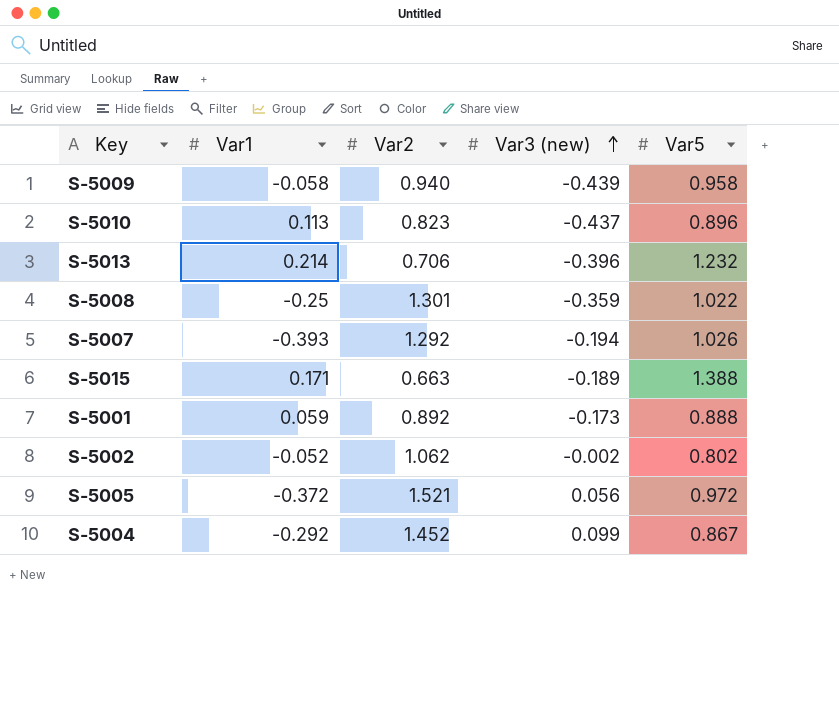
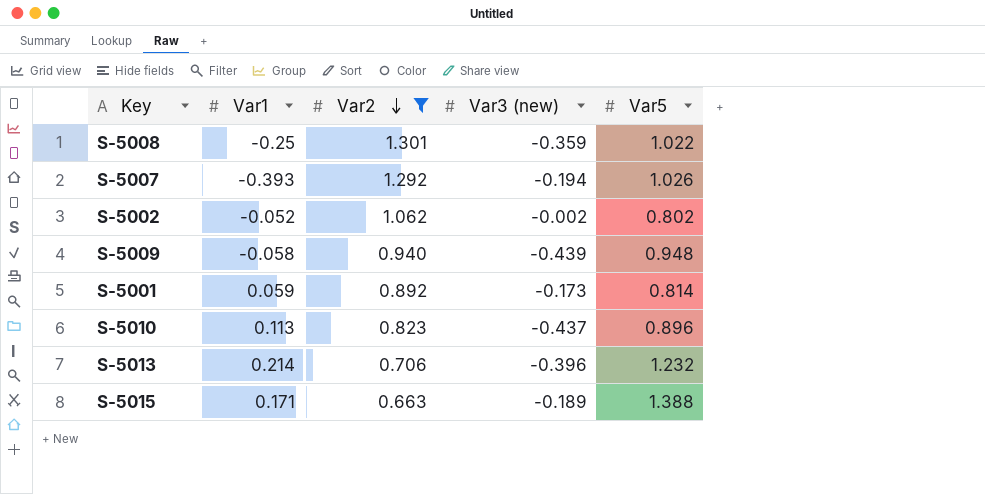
filter: none -> Var2 <= 1.301
row order: Var3 (new) ascending -> Var2 descending
S-5009 | Var5: 0.958 -> 0.948
S-5001 | Var5: 0.888 -> 0.814

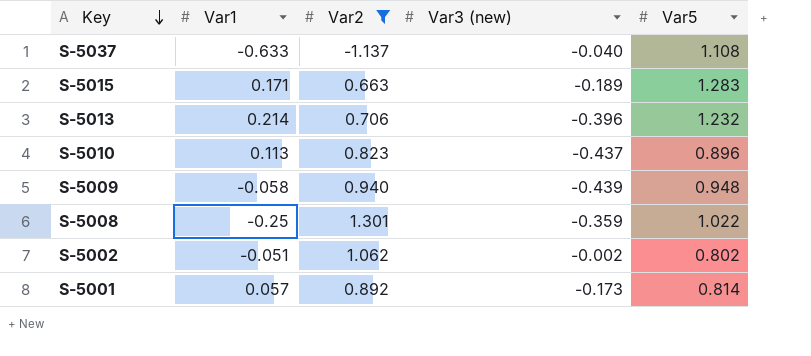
row order: Var2 descending -> Key descending
row S-5007: -0.393 | 1.292 | -0.194 | 1.026 -> none
row S-5037: none -> -0.633 | -1.137 | -0.040 | 1.108
S-5015 | Var5: 1.388 -> 1.283
S-5002 | Var1: -0.052 -> -0.051
S-5001 | Var1: 0.059 -> 0.057

